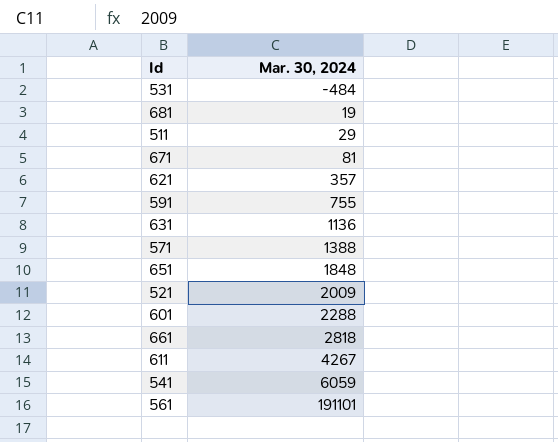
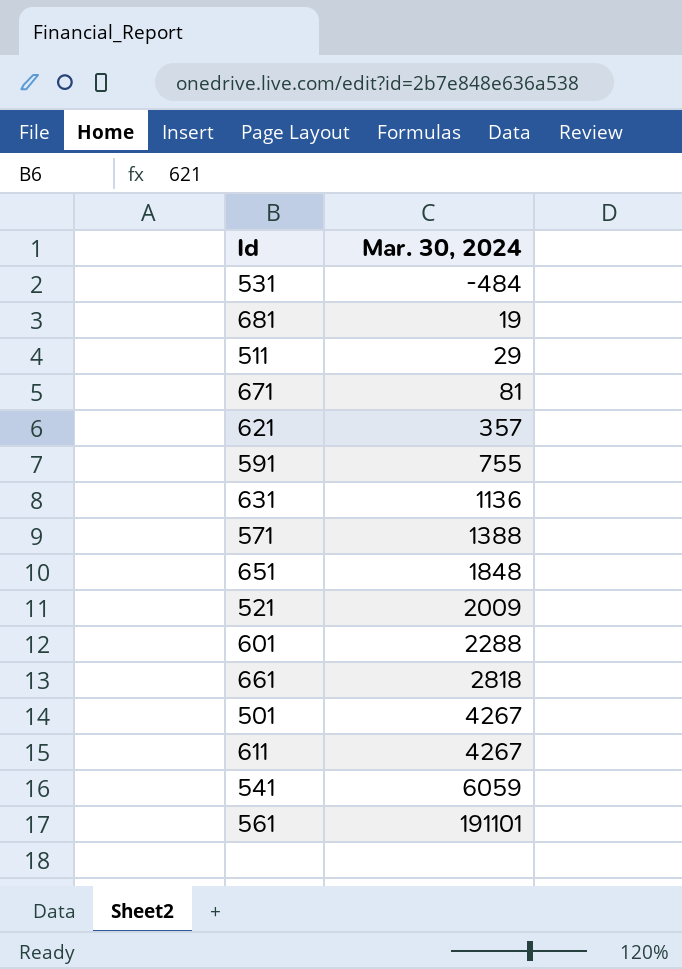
row 501: none -> 4267

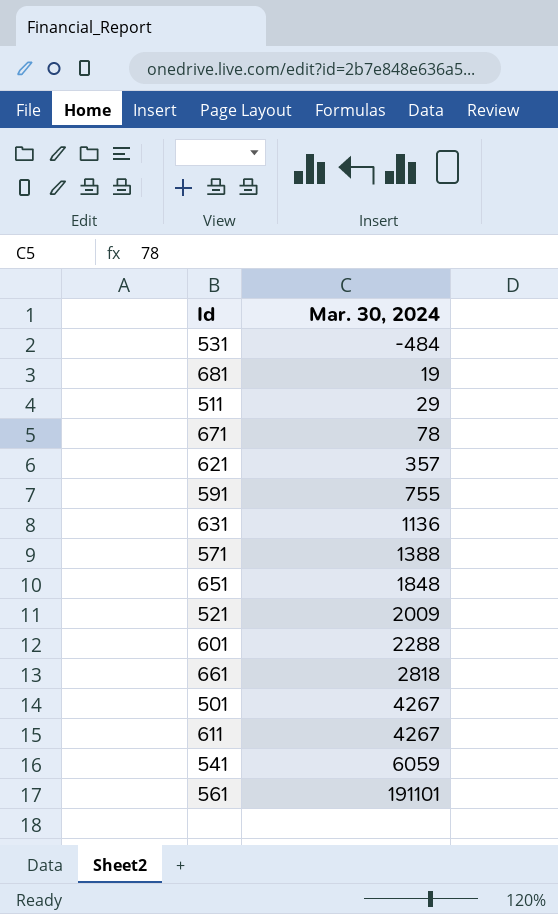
671 | Mar. 30, 2024: 81 -> 78

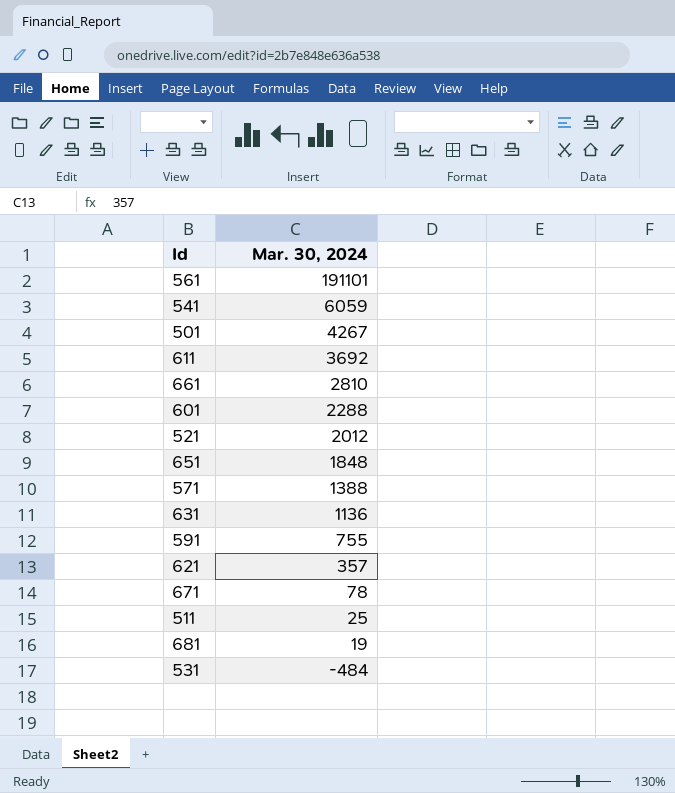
row order: Mar. 30, 2024 ascending -> Mar. 30, 2024 descending
611 | Mar. 30, 2024: 4267 -> 3692
661 | Mar. 30, 2024: 2818 -> 2810
521 | Mar. 30, 2024: 2009 -> 2012
511 | Mar. 30, 2024: 29 -> 25

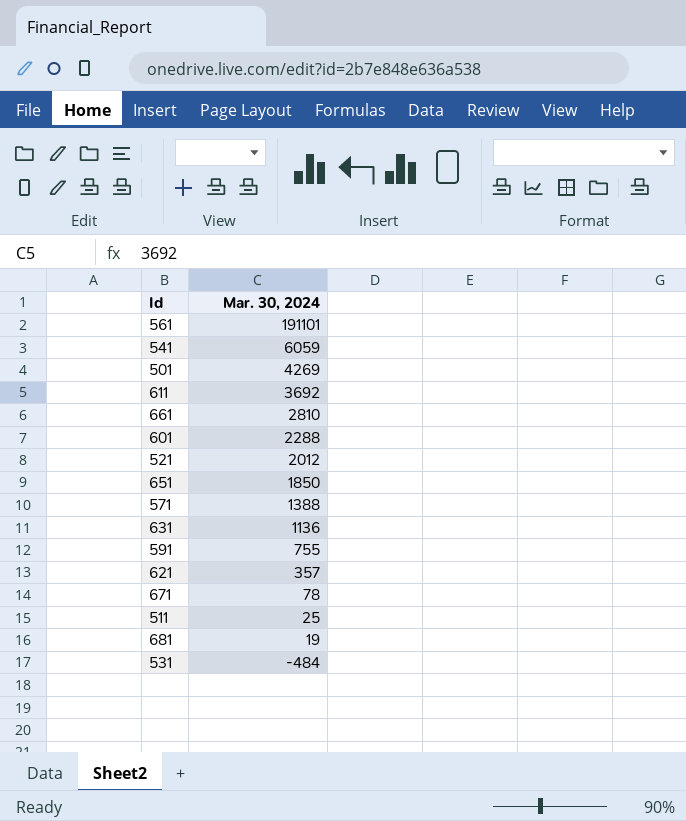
501 | Mar. 30, 2024: 4267 -> 4269
651 | Mar. 30, 2024: 1848 -> 1850

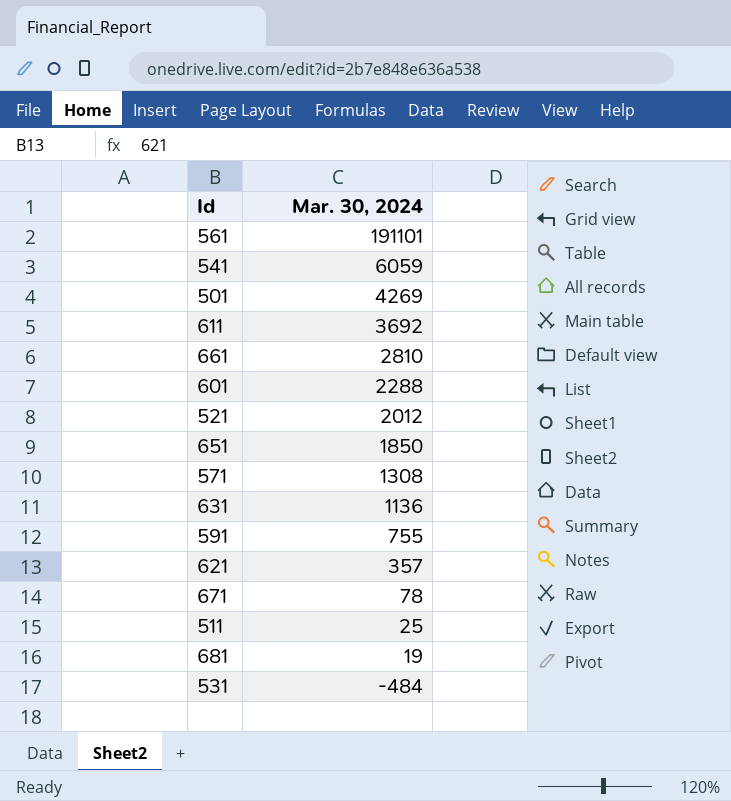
571 | Mar. 30, 2024: 1388 -> 1308

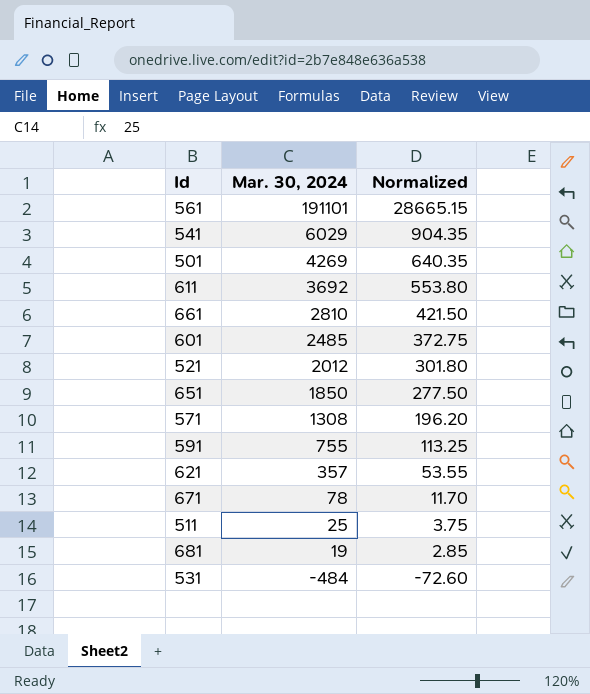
column Normalized | formula: none -> [Mar. 30, 2024] * 0.15
row 631: 1136 -> none
541 | Mar. 30, 2024: 6059 -> 6029
601 | Mar. 30, 2024: 2288 -> 2485

